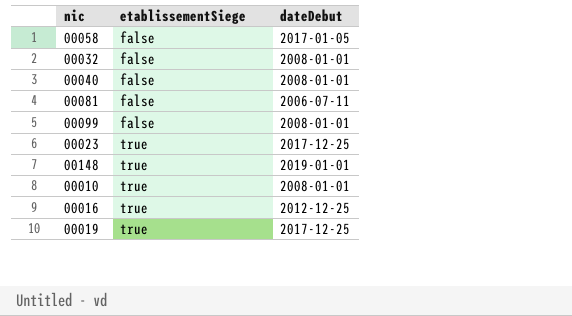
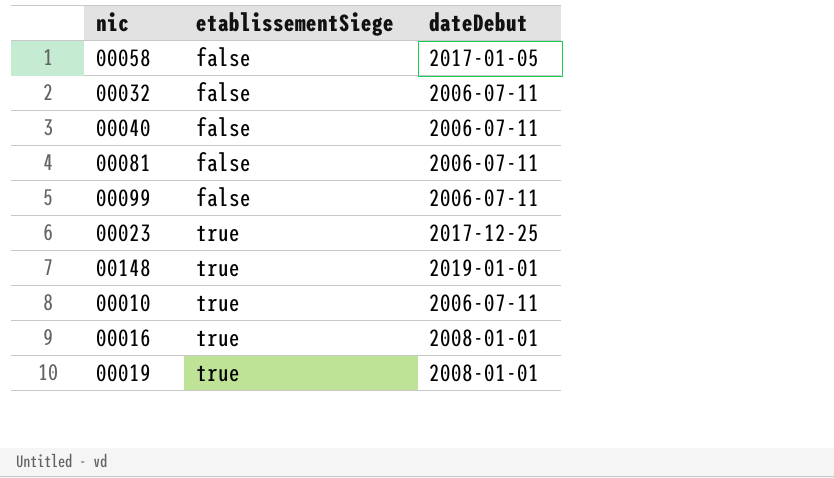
00032 | dateDebut: 2008-01-01 -> 2006-07-11
00040 | dateDebut: 2008-01-01 -> 2006-07-11
00099 | dateDebut: 2008-01-01 -> 2006-07-11
00010 | dateDebut: 2008-01-01 -> 2006-07-11
00016 | dateDebut: 2012-12-25 -> 2008-01-01
00019 | dateDebut: 2017-12-25 -> 2008-01-01

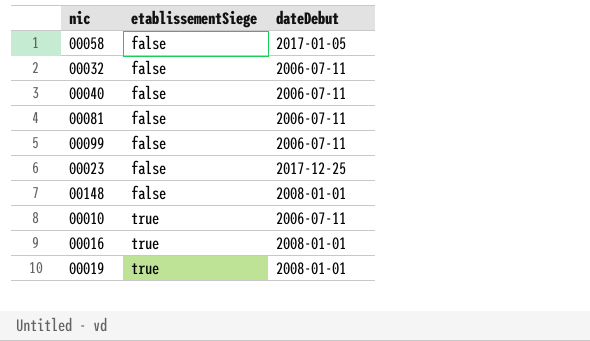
00023 | etablissementSiege: true -> false
00148 | etablissementSiege: true -> false
00148 | dateDebut: 2019-01-01 -> 2008-01-01

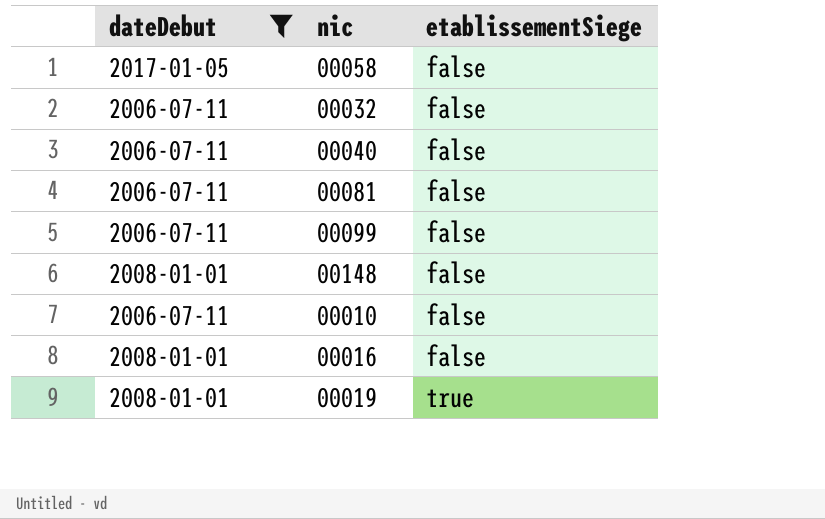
filter: none -> dateDebut != 2017-12-25
column dateDebut | position: 3 -> 1
00010 | etablissementSiege: true -> false
00016 | etablissementSiege: true -> false

